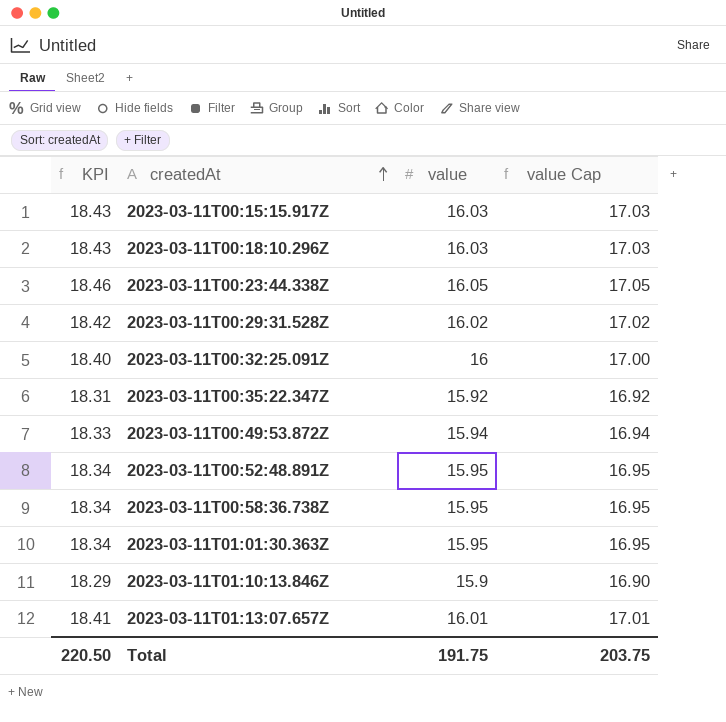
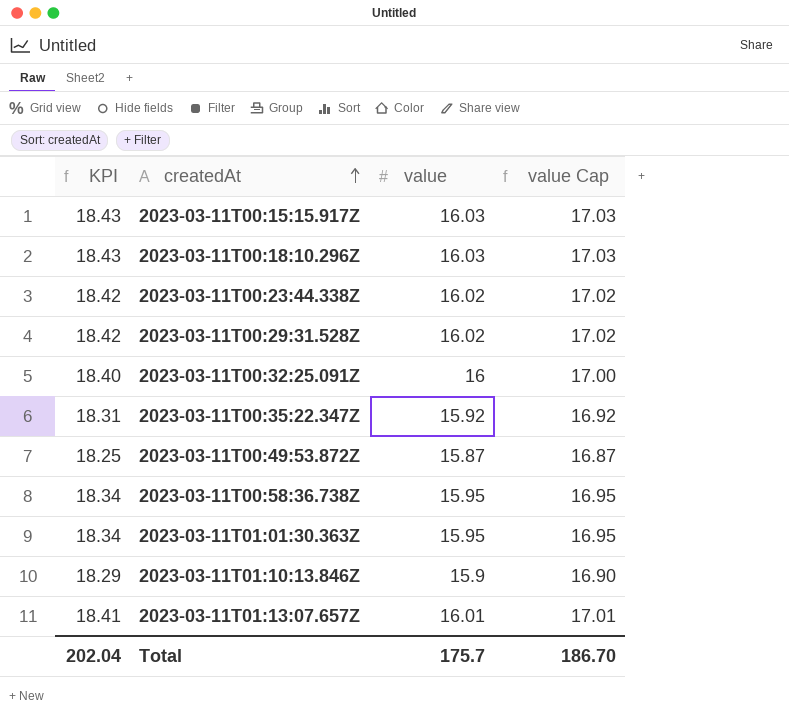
row 2023-03-11T00:52:48.891Z: 18.34 | 15.95 | 16.95 -> none
2023-03-11T00:23:44.338Z | KPI: 18.46 -> 18.42
2023-03-11T00:23:44.338Z | value: 16.05 -> 16.02
2023-03-11T00:23:44.338Z | value Cap: 17.05 -> 17.02
2023-03-11T00:49:53.872Z | KPI: 18.33 -> 18.25
2023-03-11T00:49:53.872Z | value: 15.94 -> 15.87
2023-03-11T00:49:53.872Z | value Cap: 16.94 -> 16.87
Total | KPI: 220.50 -> 202.04
Total | value: 191.75 -> 175.7
Total | value Cap: 203.75 -> 186.70

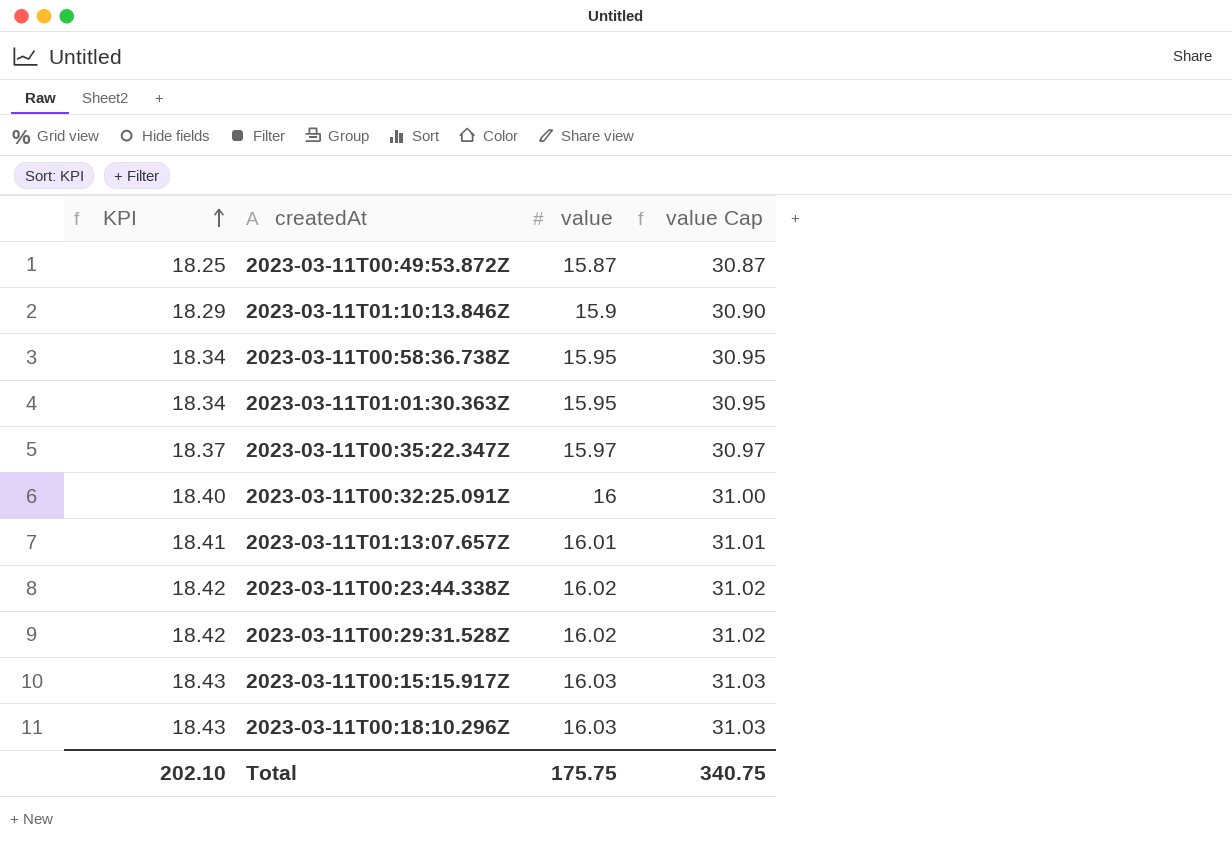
row order: createdAt ascending -> KPI ascending
column value Cap | formula: [value] + 1 -> [value] + 15
2023-03-11T00:35:22.347Z | KPI: 18.31 -> 18.37
2023-03-11T00:35:22.347Z | value: 15.92 -> 15.97
Total | KPI: 202.04 -> 202.10
Total | value: 175.7 -> 175.75
Total | value Cap: 186.70 -> 340.75

